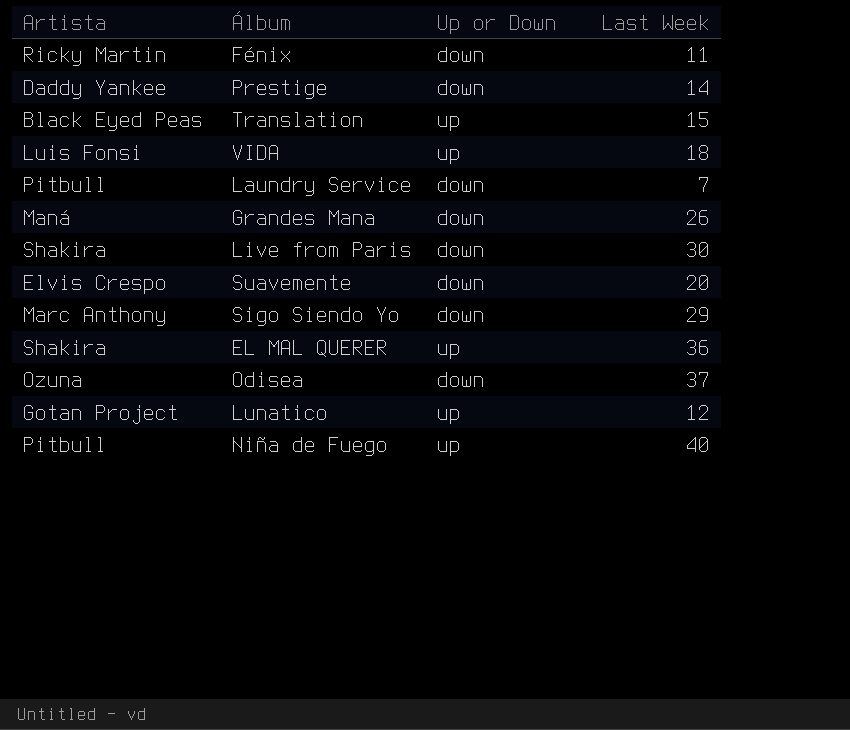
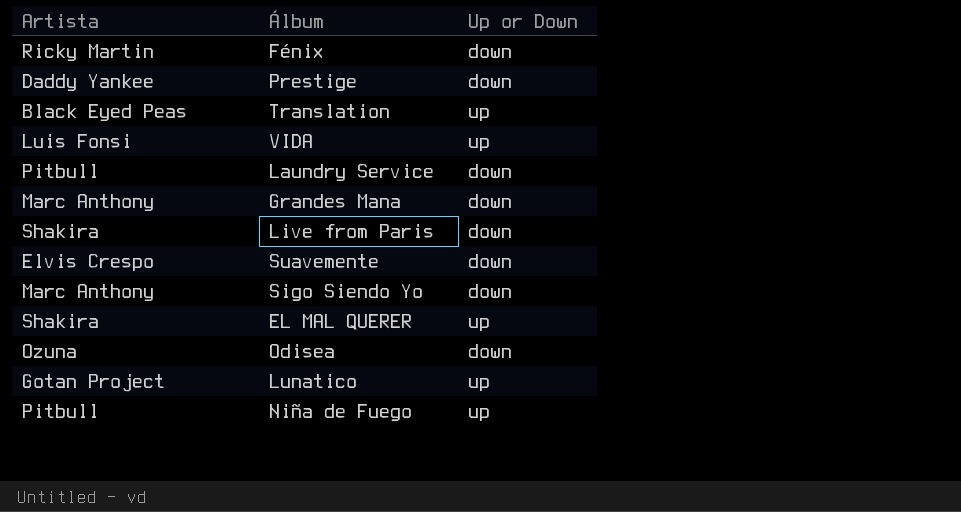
column Last Week | position: 4 -> none
Grandes Mana | Artista: Maná -> Marc Anthony

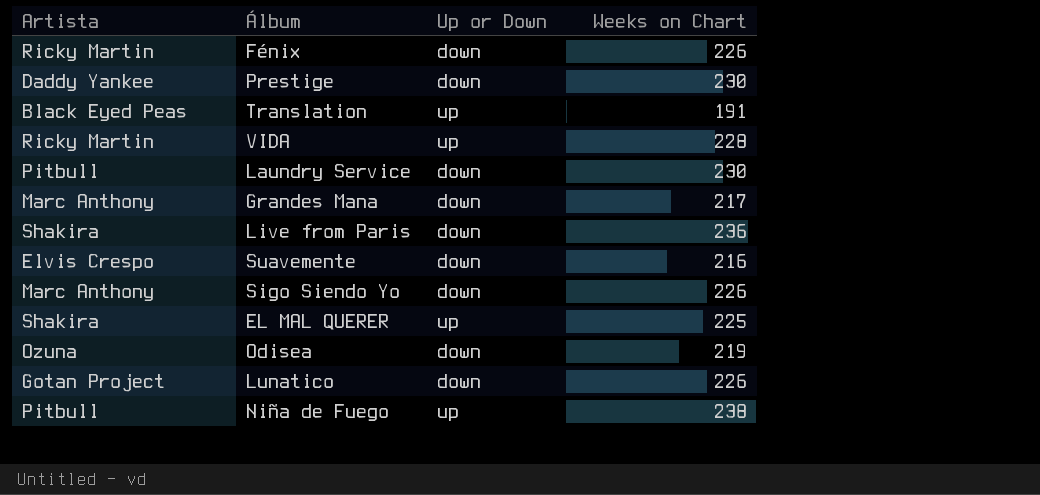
column Weeks on Chart | position: none -> 4
VIDA | Artista: Luis Fonsi -> Ricky Martin
Lunatico | Up or Down: up -> down

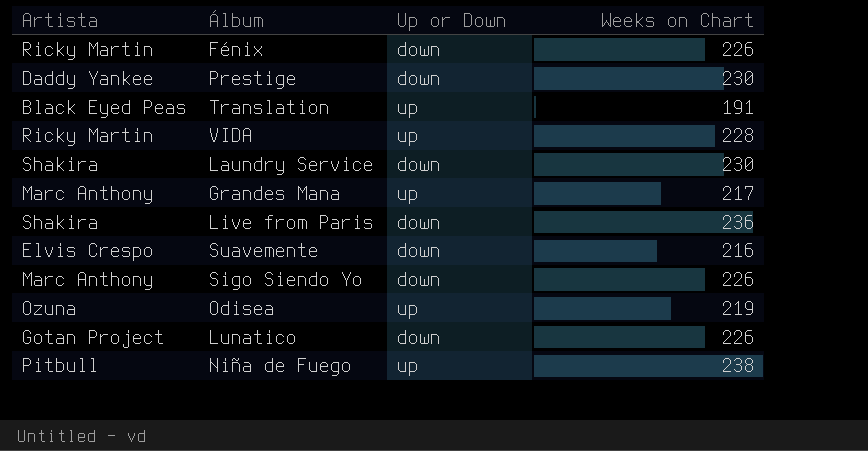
row EL MAL QUERER: Shakira | up | 225 -> none
Laundry Service | Artista: Pitbull -> Shakira
Grandes Mana | Up or Down: down -> up
Odisea | Up or Down: down -> up

